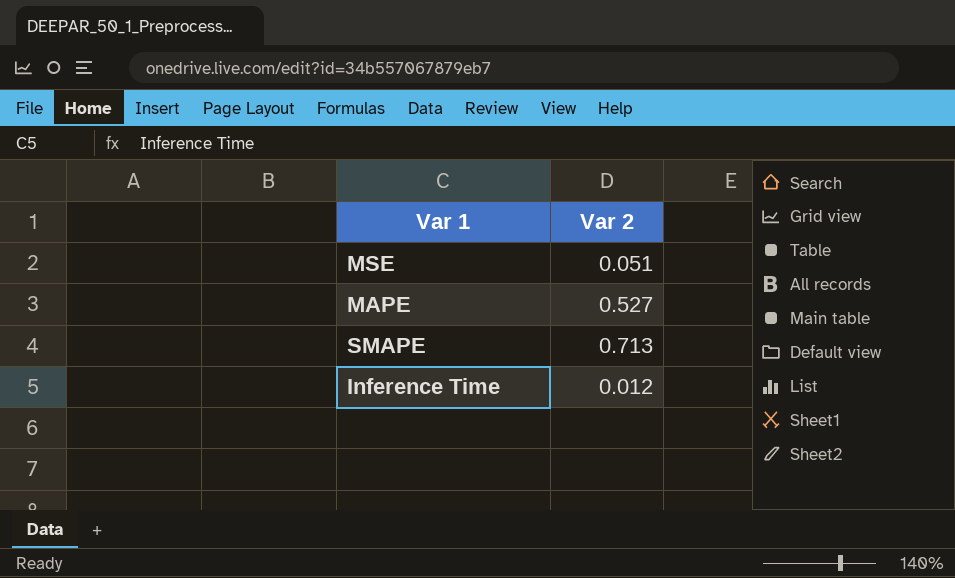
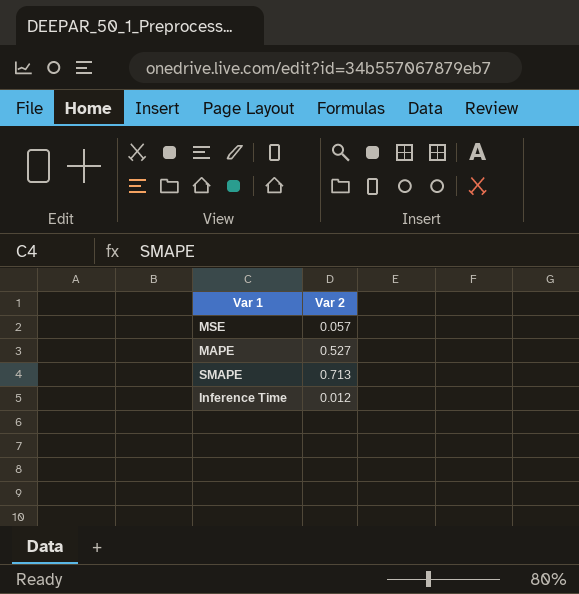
MSE | Var 2: 0.051 -> 0.057

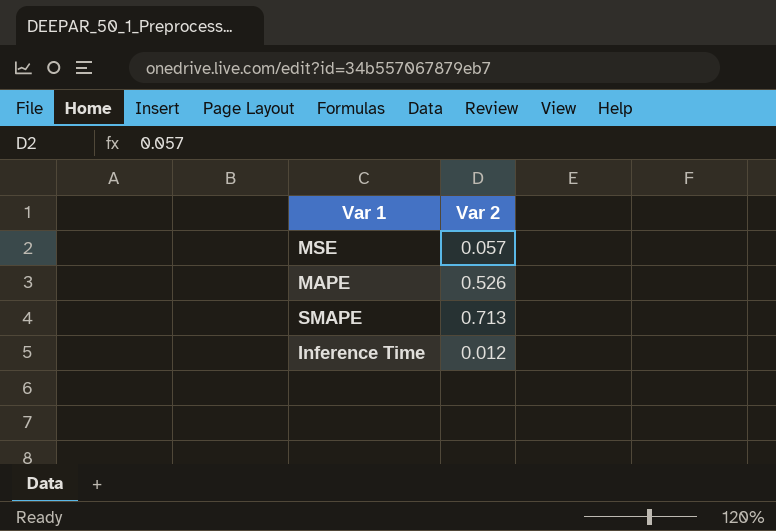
MAPE | Var 2: 0.527 -> 0.526

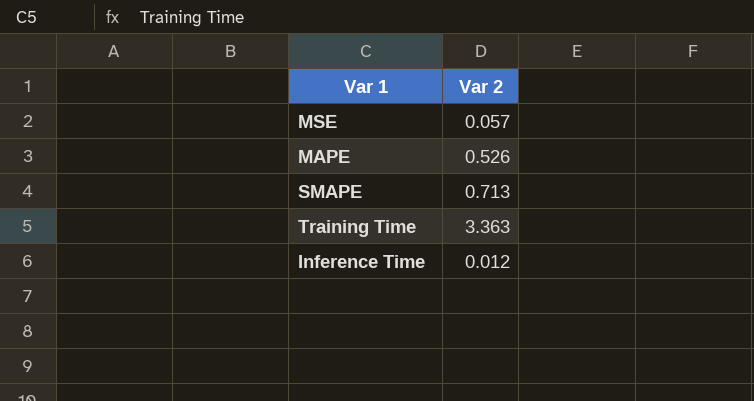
row Training Time: none -> 3.363

